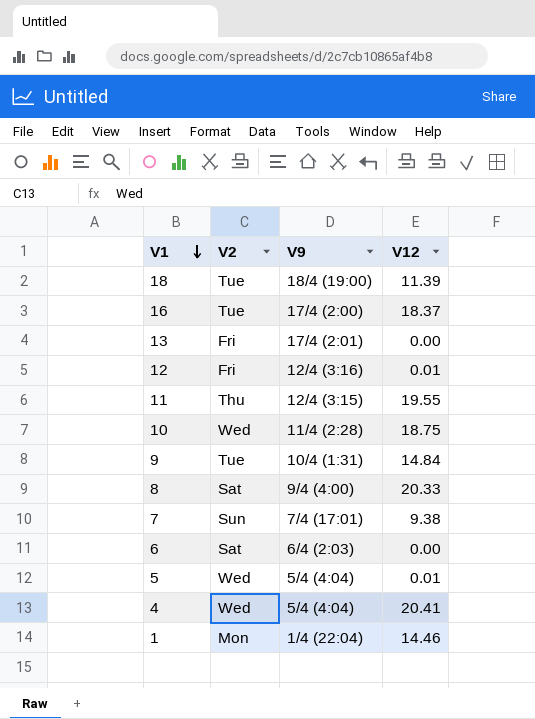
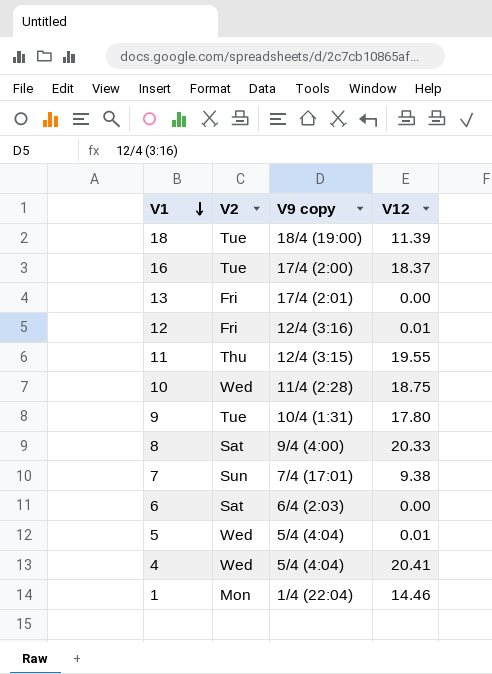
column name: V9 -> V9 copy
9 | V12: 14.84 -> 17.80

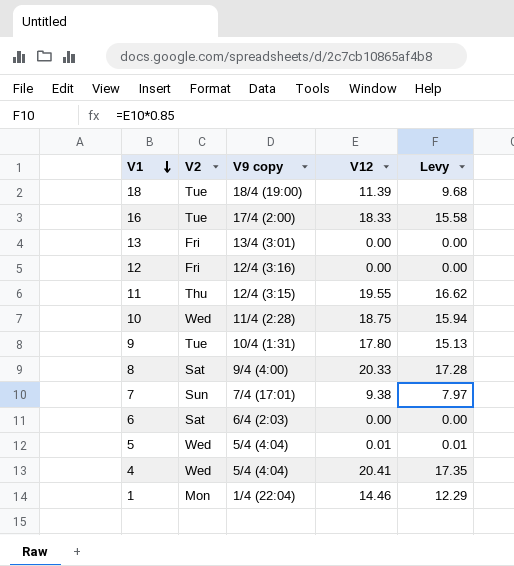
column Levy | formula: none -> [V12] * 0.85
16 | V12: 18.37 -> 18.33
13 | V9 copy: 17/4 (2:01) -> 13/4 (3:01)
12 | V12: 0.01 -> 0.00

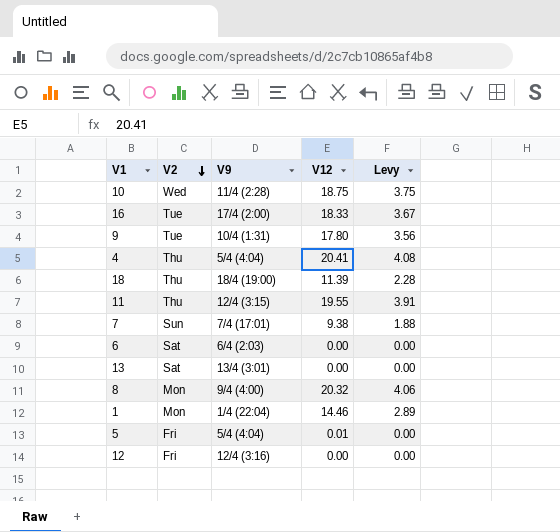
row order: V1 descending -> V2 descending
column name: V9 copy -> V9
column Levy | formula: [V12] * 0.85 -> [V12] * 0.2
4 | V2: Wed -> Thu
18 | V2: Tue -> Thu
13 | V2: Fri -> Sat
8 | V2: Sat -> Mon
8 | V12: 20.33 -> 20.32
5 | V2: Wed -> Fri

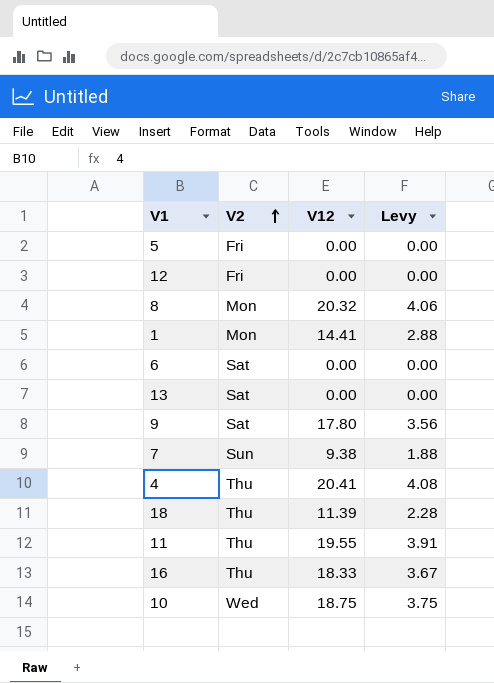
row order: V2 descending -> V2 ascending
column V9 | position: 3 -> none
5 | V12: 0.01 -> 0.00
1 | V12: 14.46 -> 14.41
1 | Levy: 2.89 -> 2.88
9 | V2: Tue -> Sat
16 | V2: Tue -> Thu

